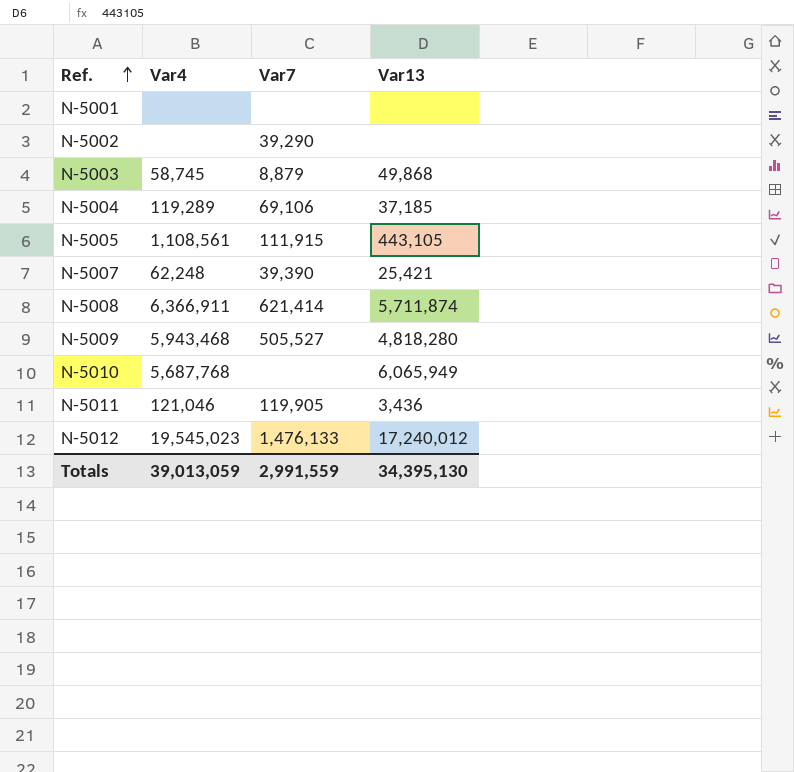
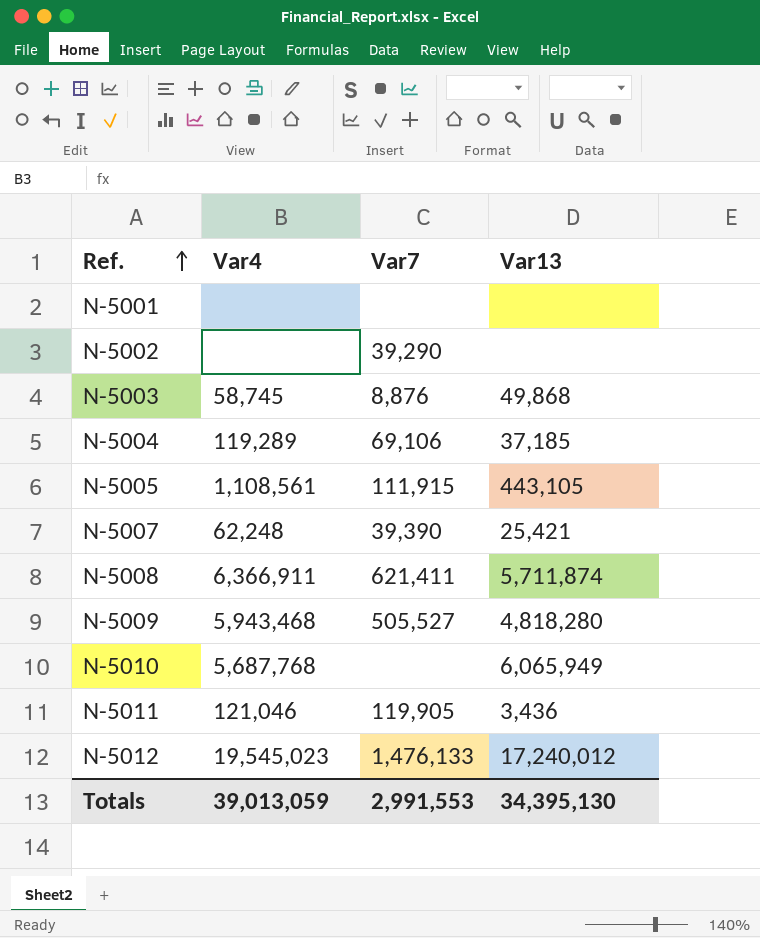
N-5003 | Var7: 8,879 -> 8,876
N-5008 | Var7: 621,414 -> 621,411
Totals | Var7: 2,991,559 -> 2,991,553

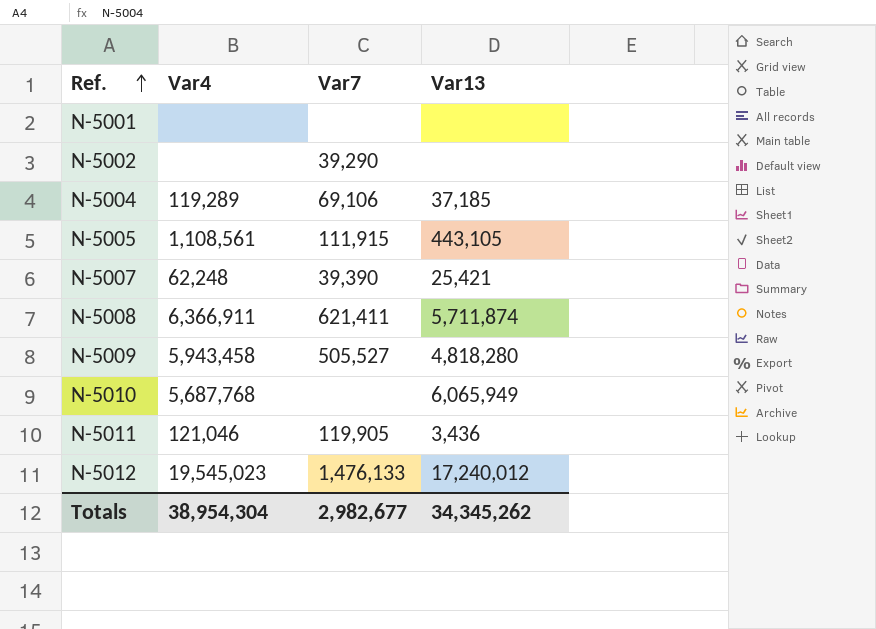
row N-5003: 58,745 | 8,876 | 49,868 -> none
N-5009 | Var4: 5,943,468 -> 5,943,458
Totals | Var4: 39,013,059 -> 38,954,304
Totals | Var7: 2,991,553 -> 2,982,677
Totals | Var13: 34,395,130 -> 34,345,262

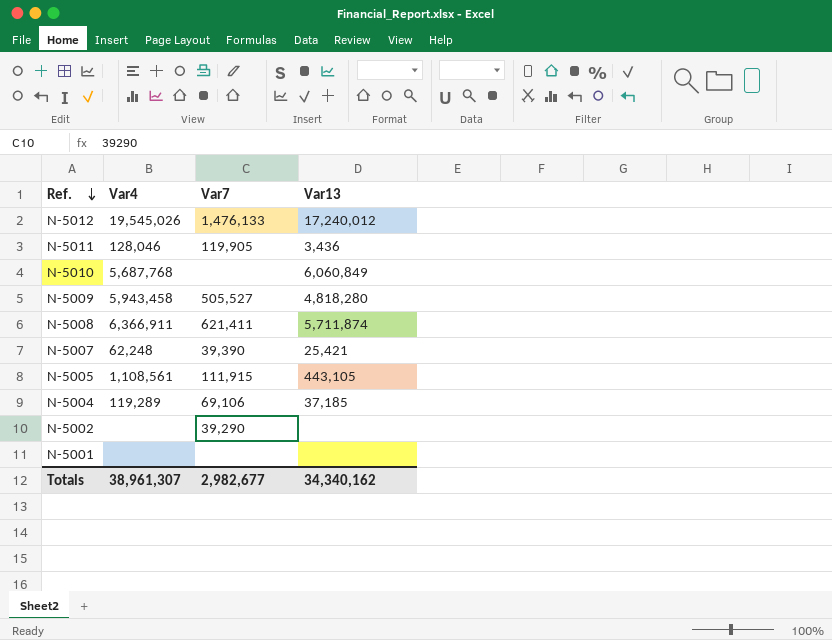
row order: Ref. ascending -> Ref. descending
N-5012 | Var4: 19,545,023 -> 19,545,026
N-5011 | Var4: 121,046 -> 128,046
N-5010 | Var13: 6,065,949 -> 6,060,849
Totals | Var4: 38,954,304 -> 38,961,307
Totals | Var13: 34,345,262 -> 34,340,162

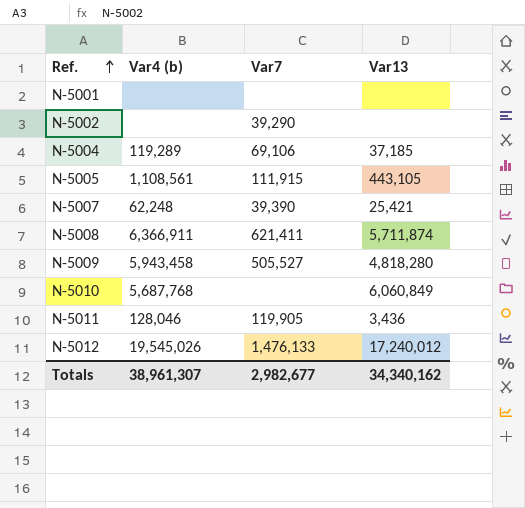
row order: Ref. descending -> Ref. ascending
column name: Var4 -> Var4 (b)

